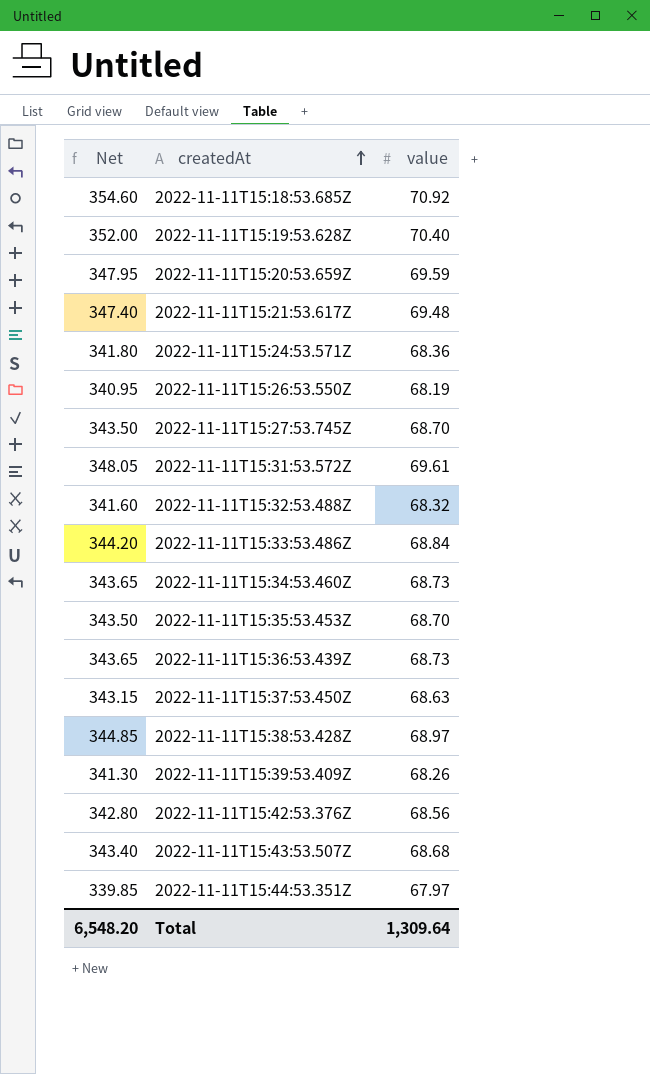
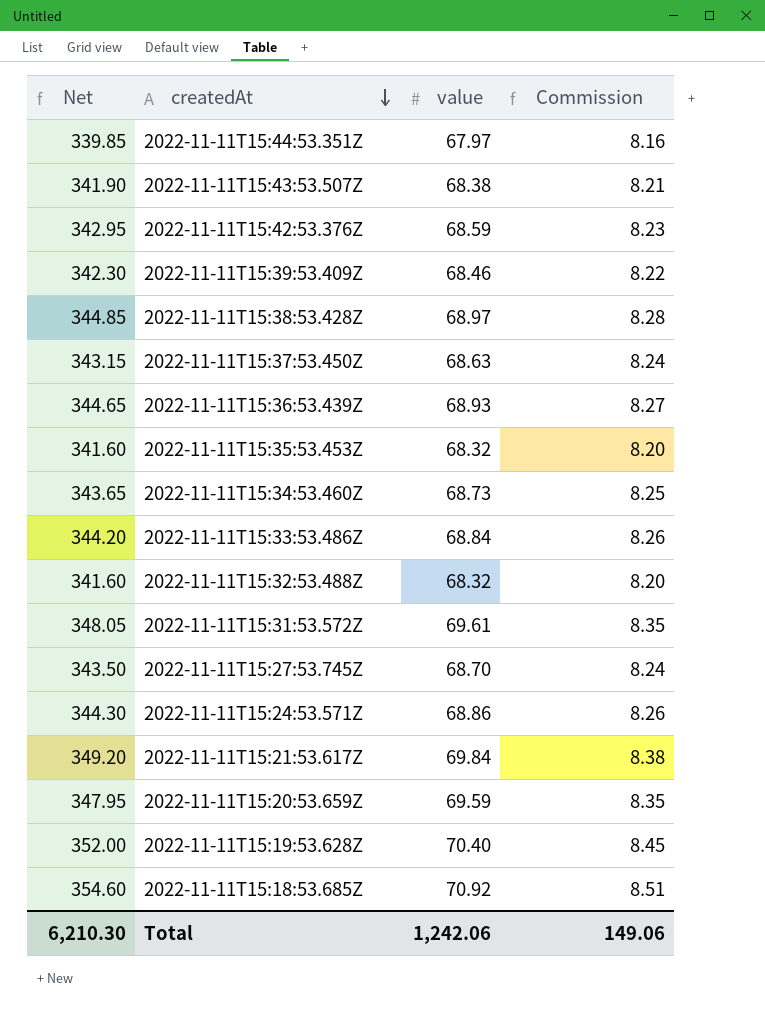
row order: createdAt ascending -> createdAt descending
column Commission | formula: none -> [value] * 0.12
row 2022-11-11T15:26:53.550Z: 340.95 | 68.19 -> none
2022-11-11T15:43:53.507Z | Net: 343.40 -> 341.90
2022-11-11T15:43:53.507Z | value: 68.68 -> 68.38
2022-11-11T15:42:53.376Z | Net: 342.80 -> 342.95
2022-11-11T15:42:53.376Z | value: 68.56 -> 68.59
2022-11-11T15:39:53.409Z | Net: 341.30 -> 342.30
2022-11-11T15:39:53.409Z | value: 68.26 -> 68.46
2022-11-11T15:36:53.439Z | Net: 343.65 -> 344.65
2022-11-11T15:36:53.439Z | value: 68.73 -> 68.93
2022-11-11T15:35:53.453Z | Net: 343.50 -> 341.60
2022-11-11T15:35:53.453Z | value: 68.70 -> 68.32
2022-11-11T15:24:53.571Z | Net: 341.80 -> 344.30
2022-11-11T15:24:53.571Z | value: 68.36 -> 68.86
2022-11-11T15:21:53.617Z | Net: 347.40 -> 349.20
2022-11-11T15:21:53.617Z | value: 69.48 -> 69.84
Total | Net: 6,548.20 -> 6,210.30
Total | value: 1,309.64 -> 1,242.06

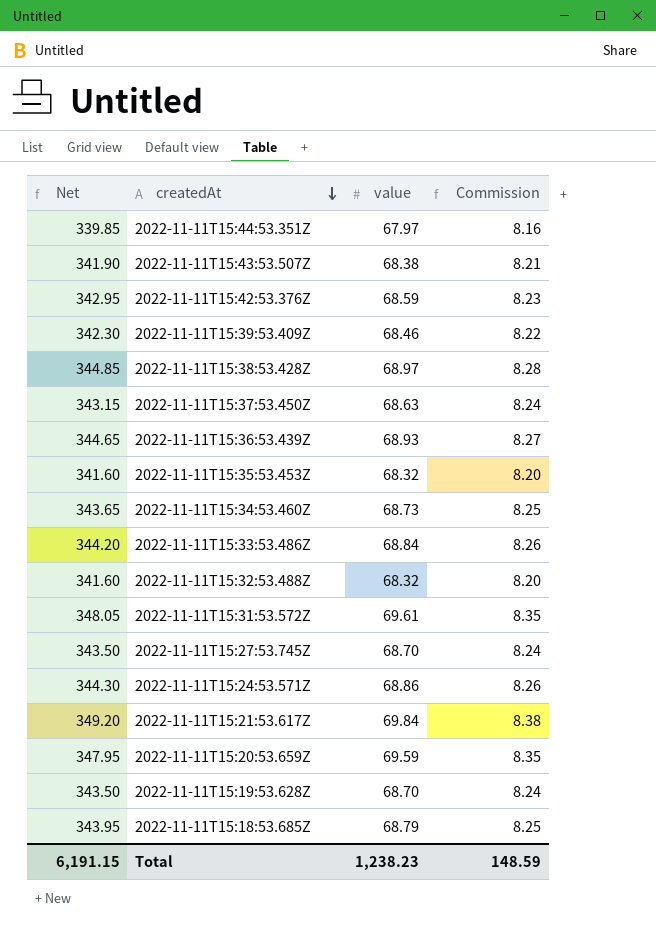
2022-11-11T15:19:53.628Z | Net: 352.00 -> 343.50
2022-11-11T15:19:53.628Z | value: 70.40 -> 68.70
2022-11-11T15:19:53.628Z | Commission: 8.45 -> 8.24
2022-11-11T15:18:53.685Z | Net: 354.60 -> 343.95
2022-11-11T15:18:53.685Z | value: 70.92 -> 68.79
2022-11-11T15:18:53.685Z | Commission: 8.51 -> 8.25
Total | Net: 6,210.30 -> 6,191.15
Total | value: 1,242.06 -> 1,238.23
Total | Commission: 149.06 -> 148.59

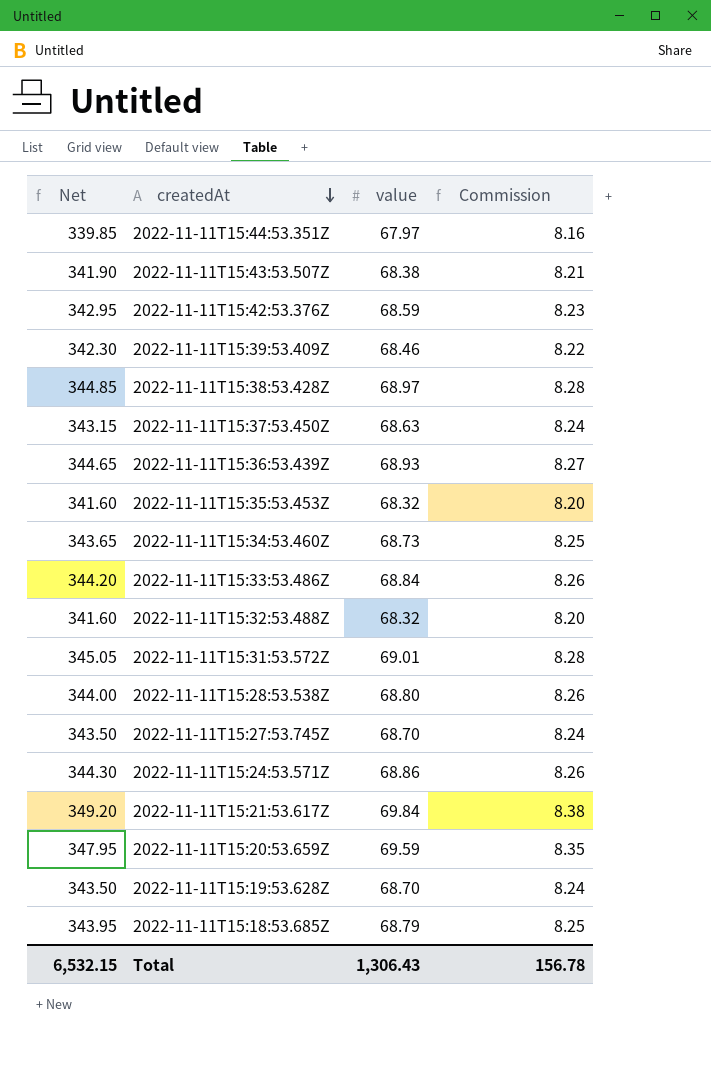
2022-11-11T15:31:53.572Z | Net: 348.05 -> 345.05
2022-11-11T15:31:53.572Z | value: 69.61 -> 69.01
2022-11-11T15:31:53.572Z | Commission: 8.35 -> 8.28
row 2022-11-11T15:28:53.538Z: none -> 344.00 | 68.80 | 8.26
Total | Net: 6,191.15 -> 6,532.15
Total | value: 1,238.23 -> 1,306.43
Total | Commission: 148.59 -> 156.78

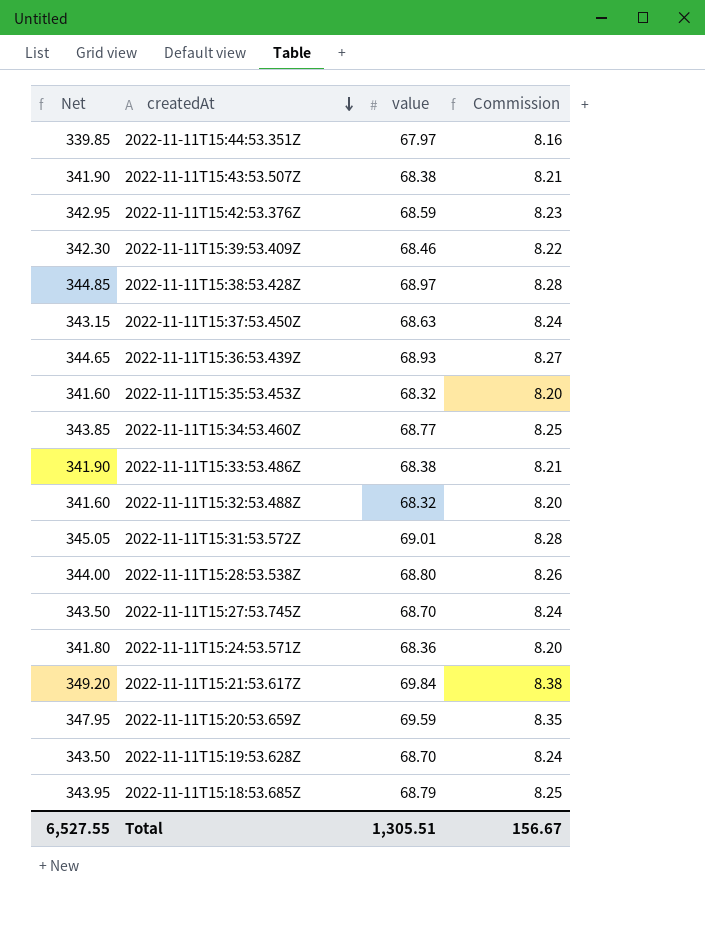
2022-11-11T15:34:53.460Z | Net: 343.65 -> 343.85
2022-11-11T15:34:53.460Z | value: 68.73 -> 68.77
2022-11-11T15:33:53.486Z | Net: 344.20 -> 341.90
2022-11-11T15:33:53.486Z | value: 68.84 -> 68.38
2022-11-11T15:33:53.486Z | Commission: 8.26 -> 8.21
2022-11-11T15:24:53.571Z | Net: 344.30 -> 341.80
2022-11-11T15:24:53.571Z | value: 68.86 -> 68.36
2022-11-11T15:24:53.571Z | Commission: 8.26 -> 8.20
Total | Net: 6,532.15 -> 6,527.55
Total | value: 1,306.43 -> 1,305.51
Total | Commission: 156.78 -> 156.67

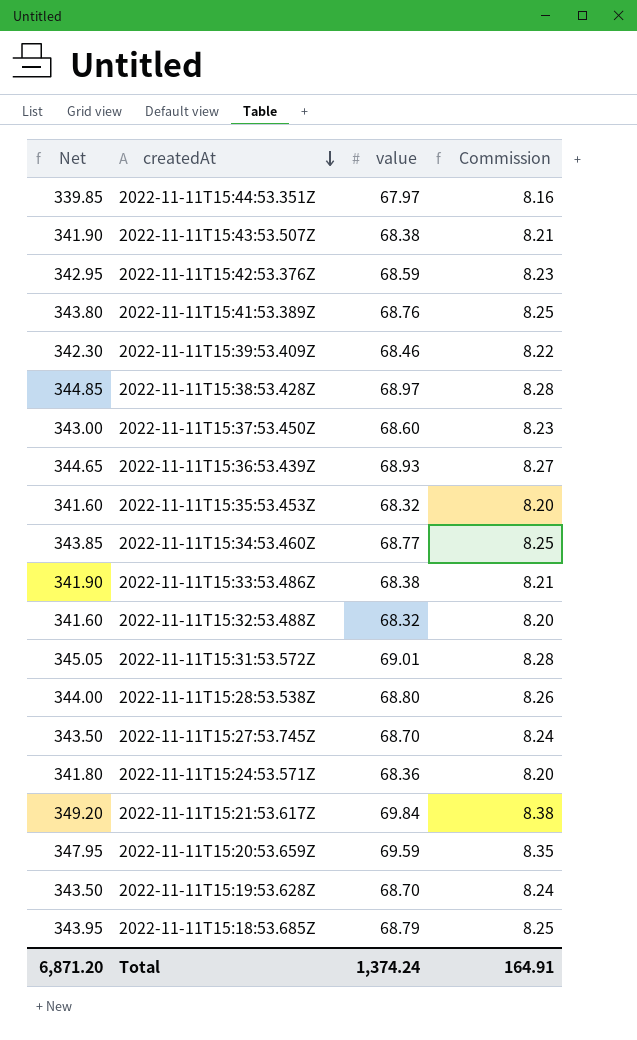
row 2022-11-11T15:41:53.389Z: none -> 343.80 | 68.76 | 8.25
2022-11-11T15:37:53.450Z | Net: 343.15 -> 343.00
2022-11-11T15:37:53.450Z | value: 68.63 -> 68.60
2022-11-11T15:37:53.450Z | Commission: 8.24 -> 8.23
Total | Net: 6,527.55 -> 6,871.20
Total | value: 1,305.51 -> 1,374.24
Total | Commission: 156.67 -> 164.91

